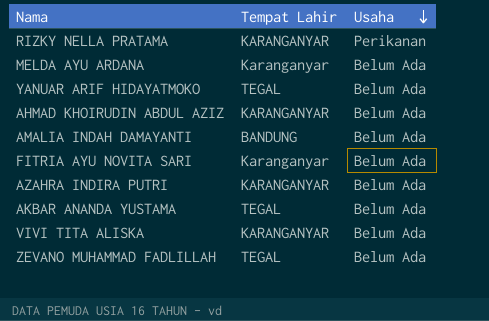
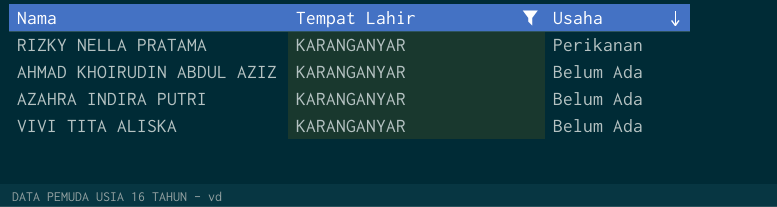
filter: none -> Tempat Lahir = KARANGANYAR

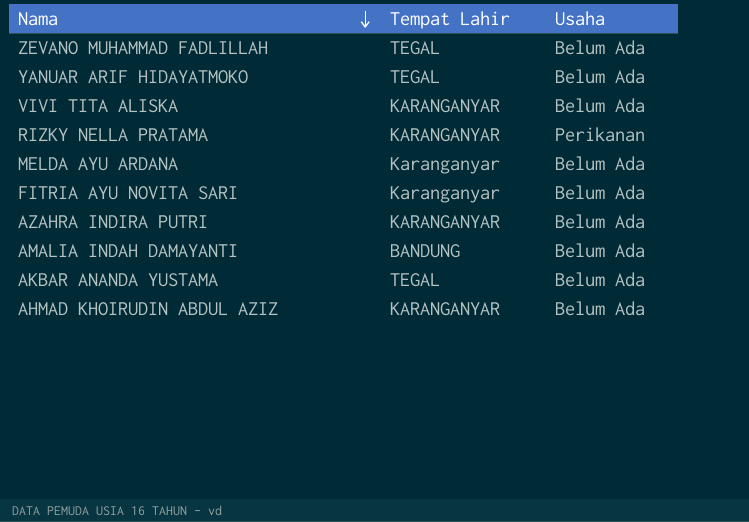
filter: Tempat Lahir = KARANGANYAR -> none
row order: Usaha descending -> Nama descending

